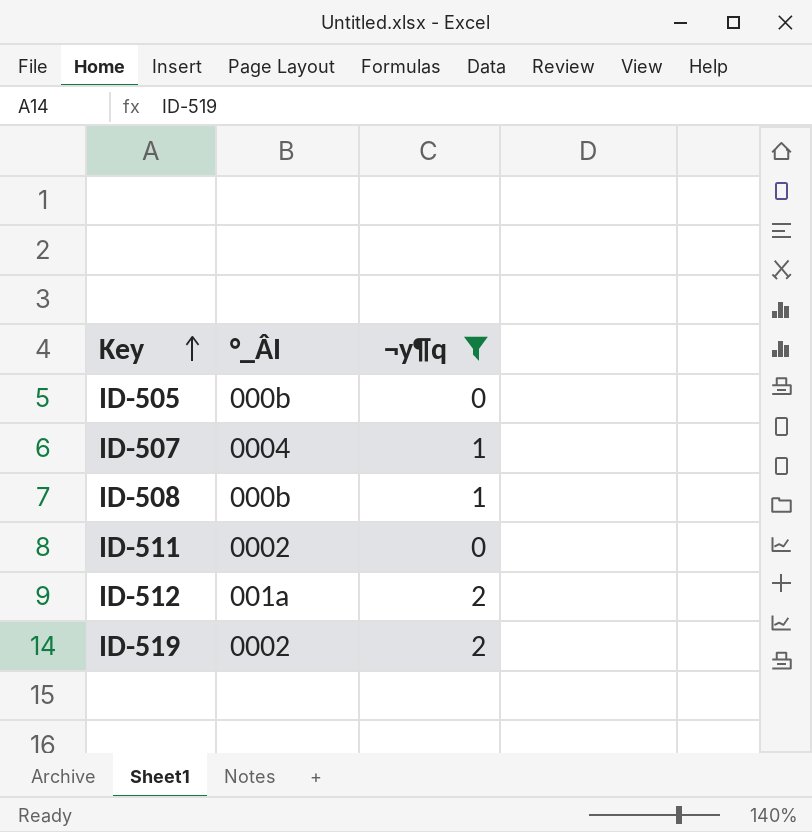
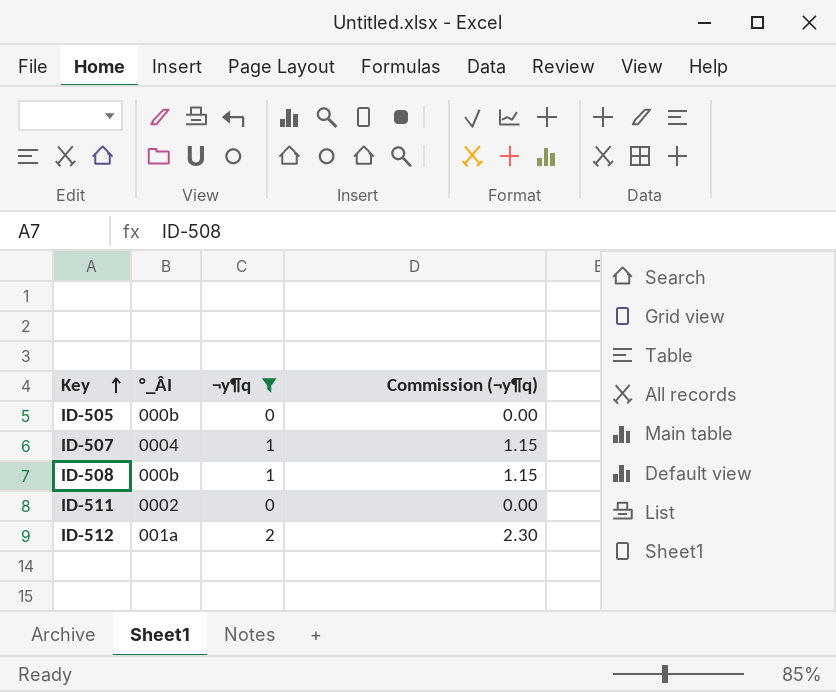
column Commission (¬y¶q) | formula: none -> [¬y¶q] * 1.15
row ID-519: 0002 | 2 -> none

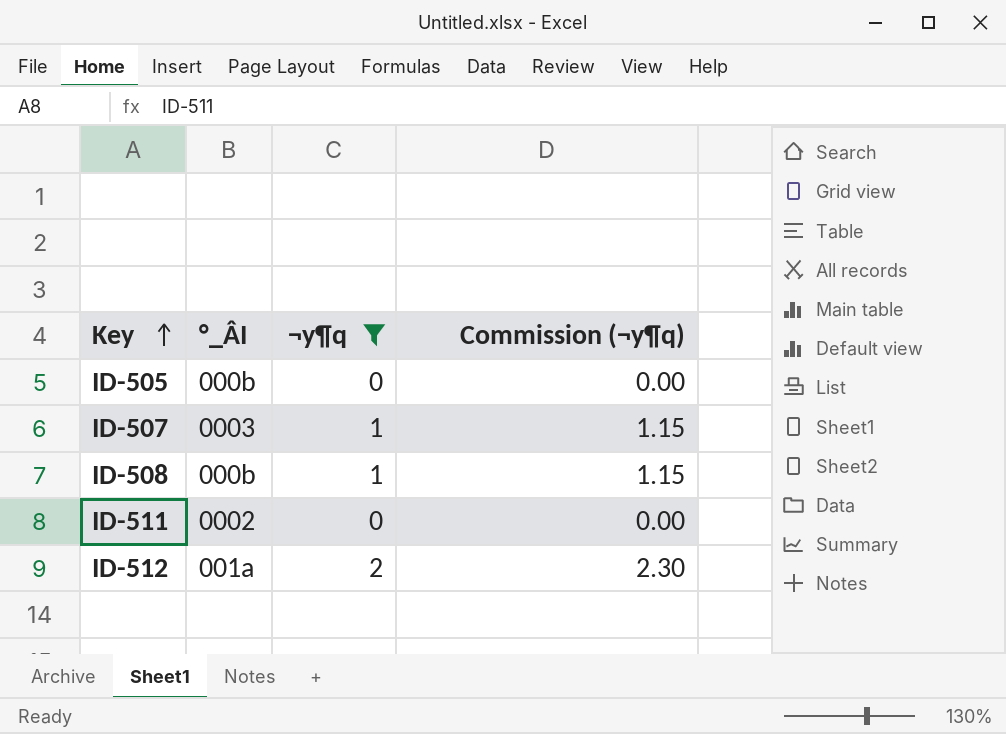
ID-507 | °_ÂI: 0004 -> 0003

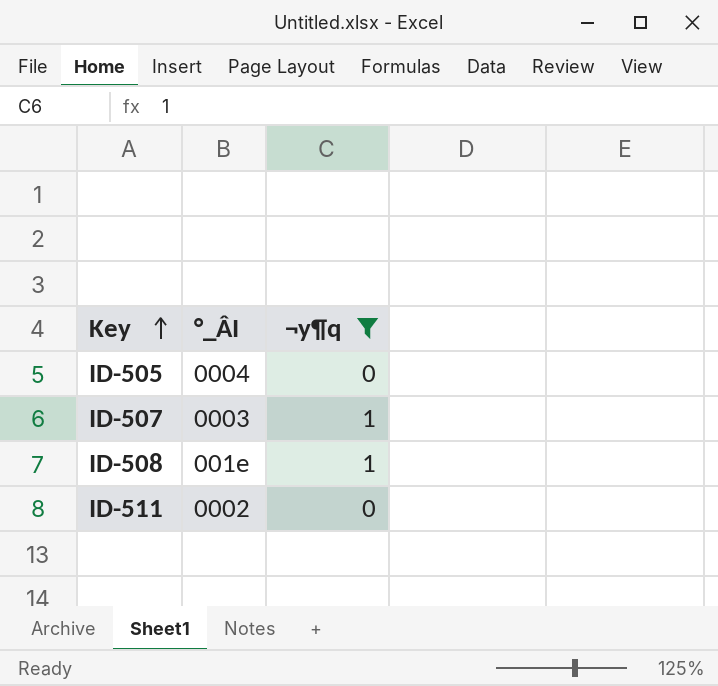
column Commission (¬y¶q) | formula: [¬y¶q] * 1.15 -> none
row ID-512: 001a | 2 | 2.30 -> none
ID-505 | °_ÂI: 000b -> 0004
ID-508 | °_ÂI: 000b -> 001e

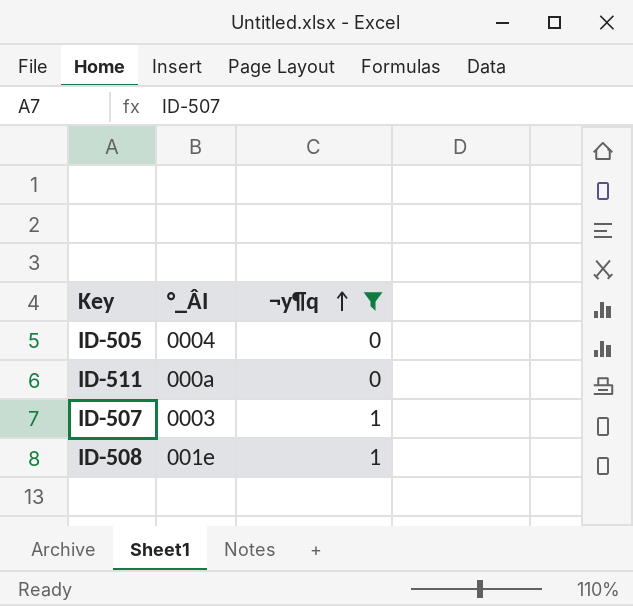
row order: Key ascending -> ¬y¶q ascending
ID-511 | °_ÂI: 0002 -> 000a

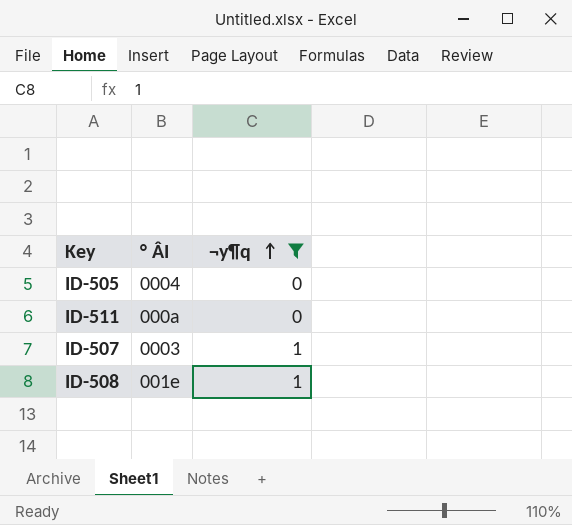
column name: °_ÂI -> ° ÂI

